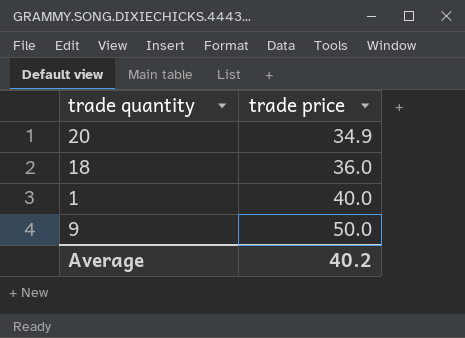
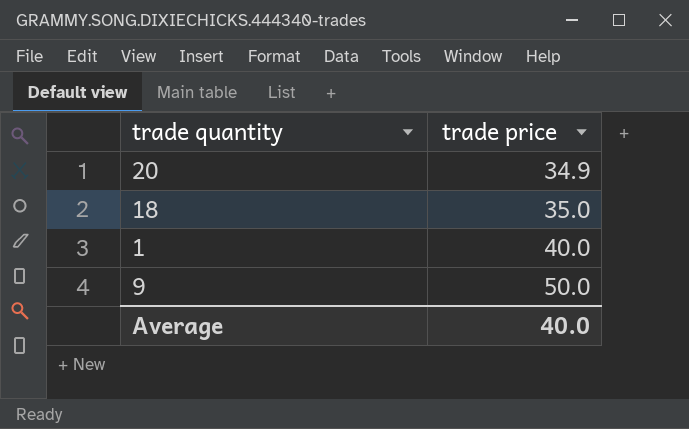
18 | trade price: 36.0 -> 35.0
Average | trade price: 40.2 -> 40.0

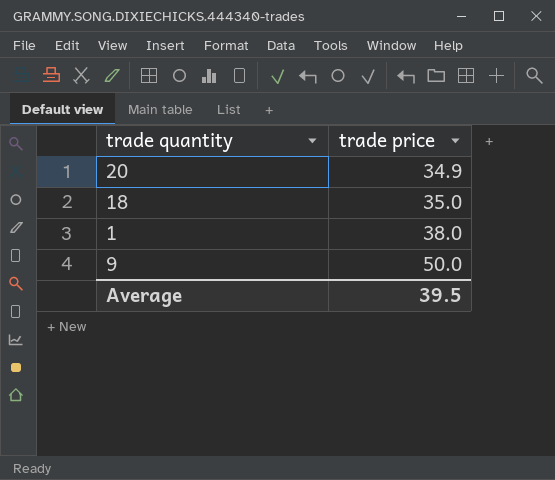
1 | trade price: 40.0 -> 38.0
Average | trade price: 40.0 -> 39.5

